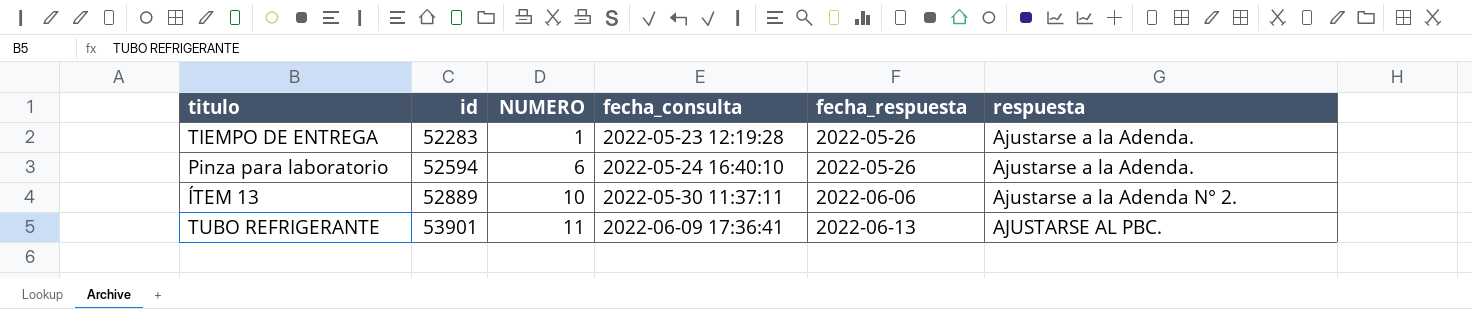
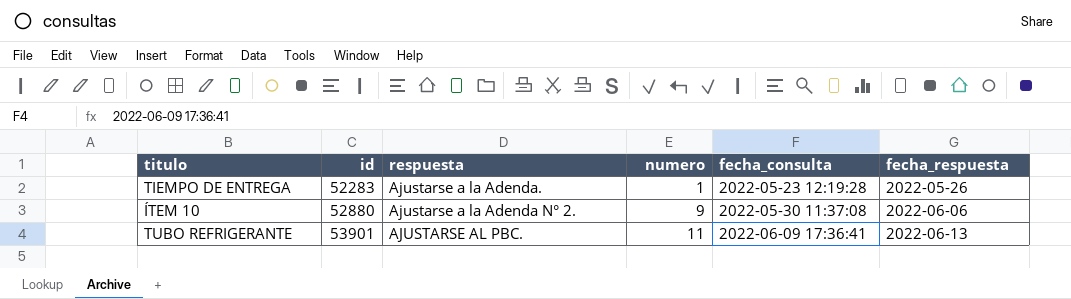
column respuesta | position: 6 -> 3
column name: NUMERO -> numero
row Pinza para laboratorio: 52594 | 6 | 2022-05-24 16:40:10 | 2022-05-26 | Ajustarse a la Adenda. -> none
row ÍTEM 13: 52889 | 10 | 2022-05-30 11:37:11 | 2022-06-06 | Ajustarse a la Adenda N° 2. -> none
row ÍTEM 10: none -> 52880 | Ajustarse a la Adenda N° 2. | 9 | 2022-05-30 11:37:08 | 2022-06-06

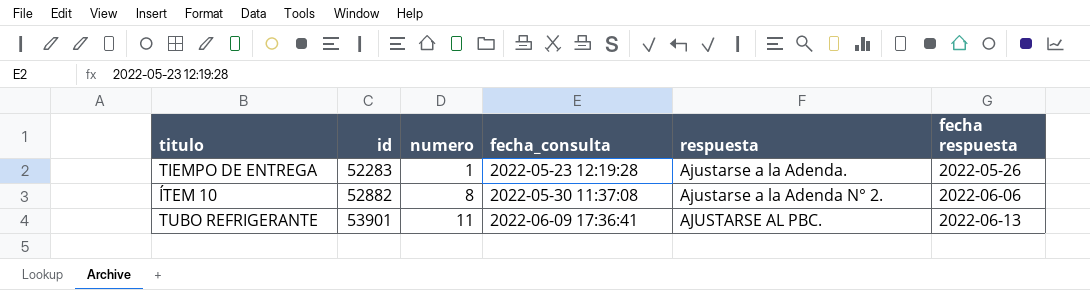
column respuesta | position: 3 -> 5
column name: fecha_respuesta -> fecha respuesta
ÍTEM 10 | id: 52880 -> 52882
ÍTEM 10 | numero: 9 -> 8

